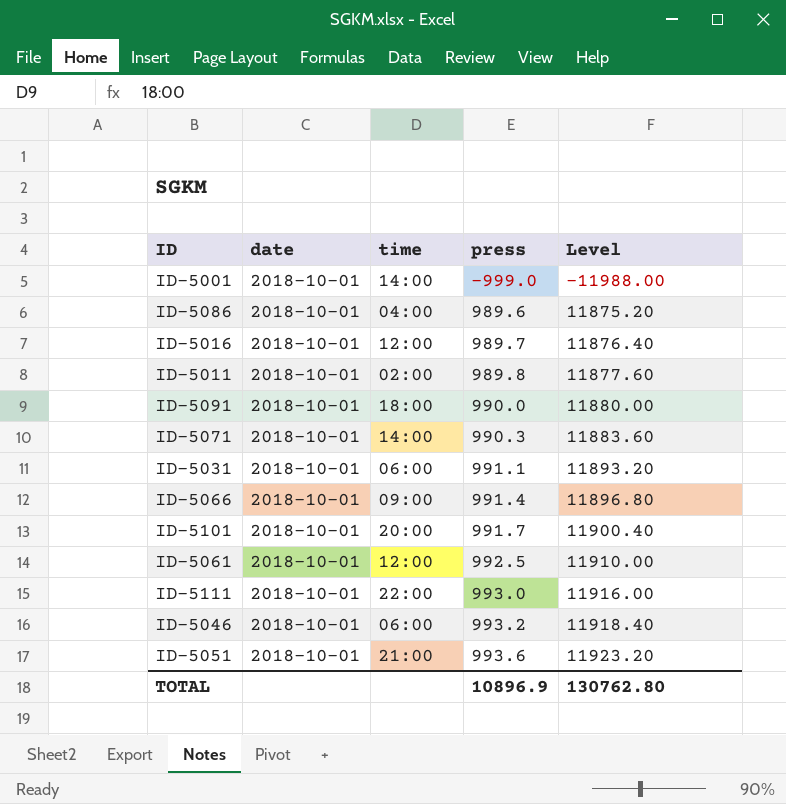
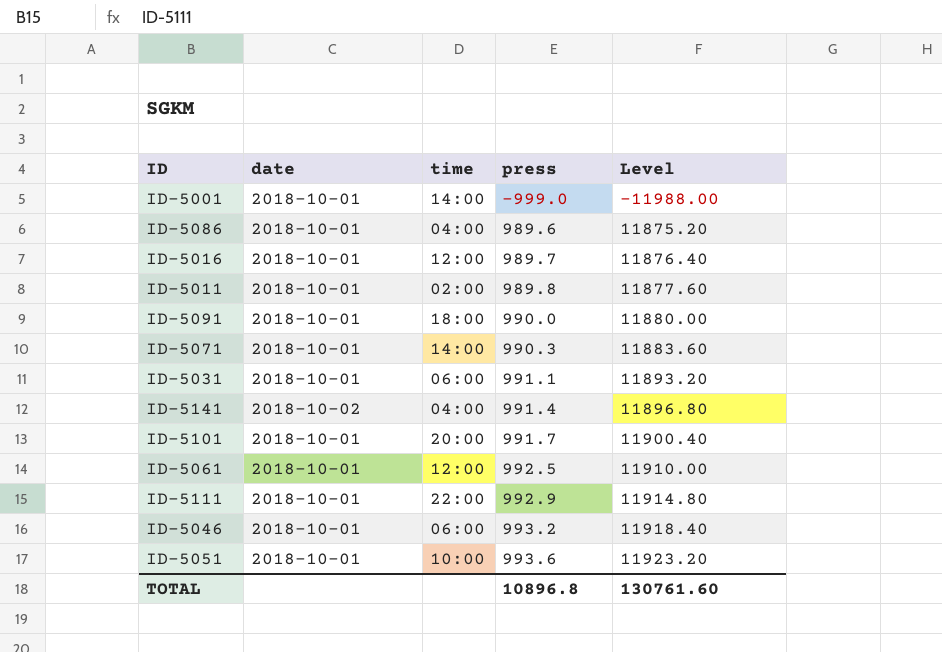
row ID-5066: 2018-10-01 | 09:00 | 991.4 | 11896.80 -> none
row ID-5141: none -> 2018-10-02 | 04:00 | 991.4 | 11896.80
ID-5111 | press: 993.0 -> 992.9
ID-5111 | Level: 11916.00 -> 11914.80
ID-5051 | time: 21:00 -> 10:00
TOTAL | press: 10896.9 -> 10896.8
TOTAL | Level: 130762.80 -> 130761.60

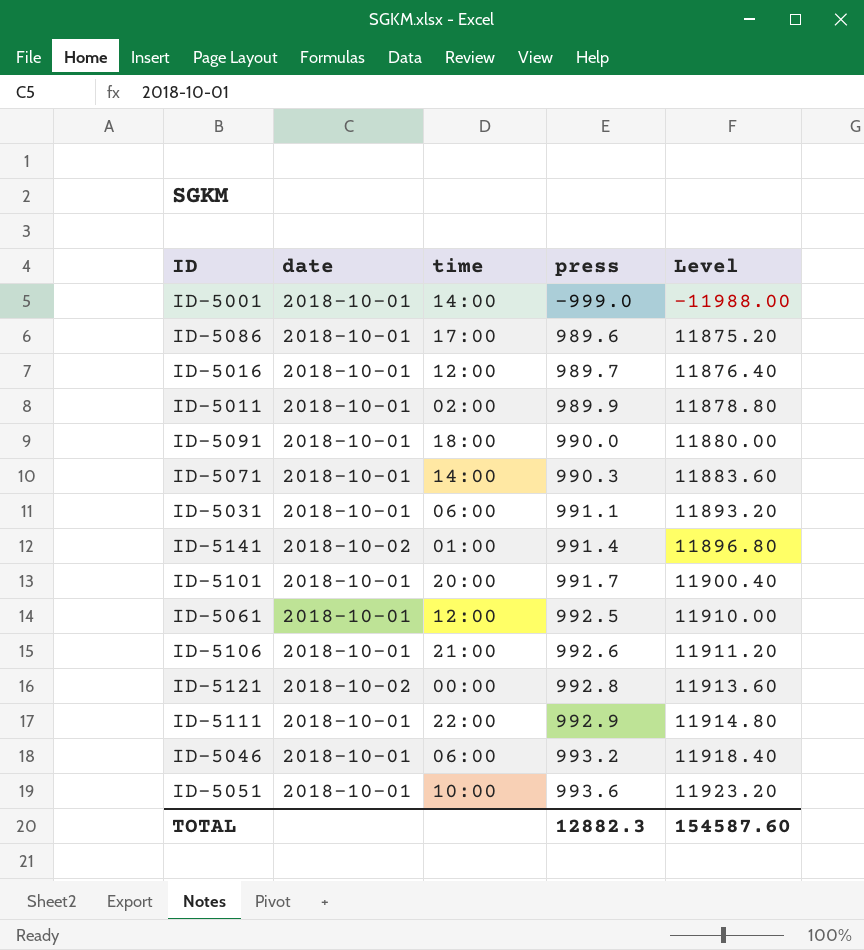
ID-5086 | time: 04:00 -> 17:00
ID-5011 | press: 989.8 -> 989.9
ID-5011 | Level: 11877.60 -> 11878.80
ID-5141 | time: 04:00 -> 01:00
row ID-5106: none -> 2018-10-01 | 21:00 | 992.6 | 11911.20
row ID-5121: none -> 2018-10-02 | 00:00 | 992.8 | 11913.60
TOTAL | press: 10896.8 -> 12882.3
TOTAL | Level: 130761.60 -> 154587.60

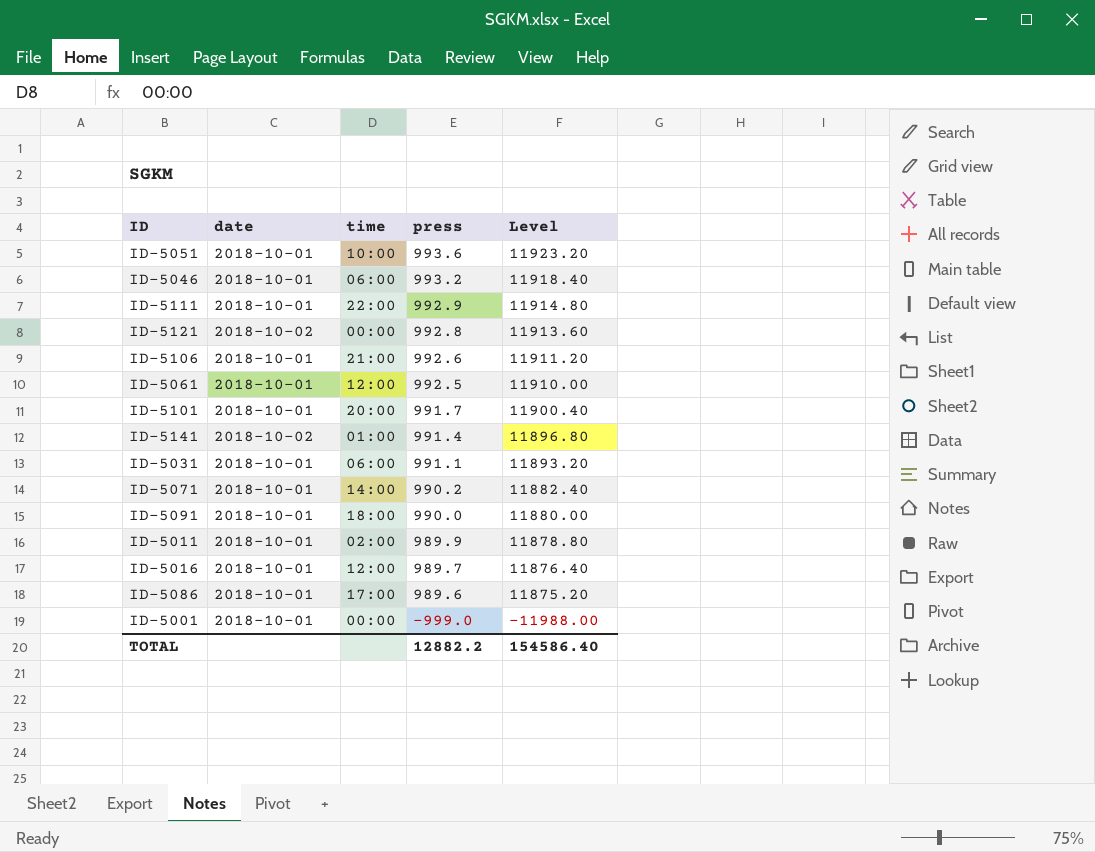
row order: press ascending -> press descending
ID-5071 | press: 990.3 -> 990.2
ID-5071 | Level: 11883.60 -> 11882.40
ID-5001 | time: 14:00 -> 00:00
TOTAL | press: 12882.3 -> 12882.2
TOTAL | Level: 154587.60 -> 154586.40

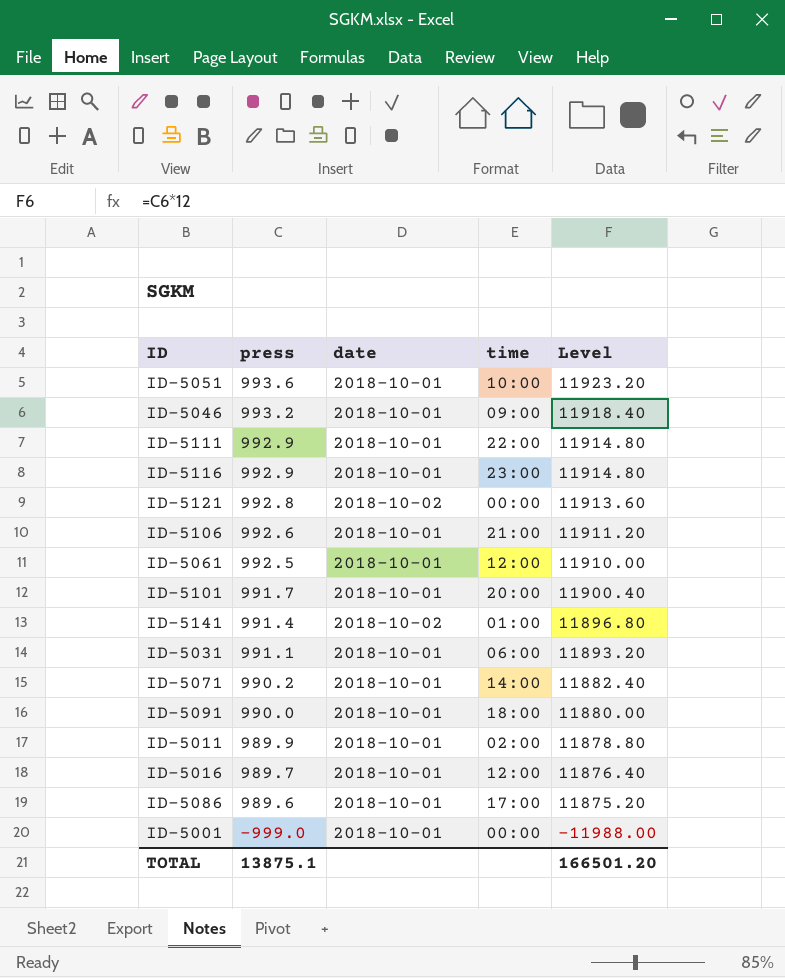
column press | position: 4 -> 2
ID-5046 | time: 06:00 -> 09:00
row ID-5116: none -> 992.9 | 2018-10-01 | 23:00 | 11914.80
TOTAL | press: 12882.2 -> 13875.1
TOTAL | Level: 154586.40 -> 166501.20

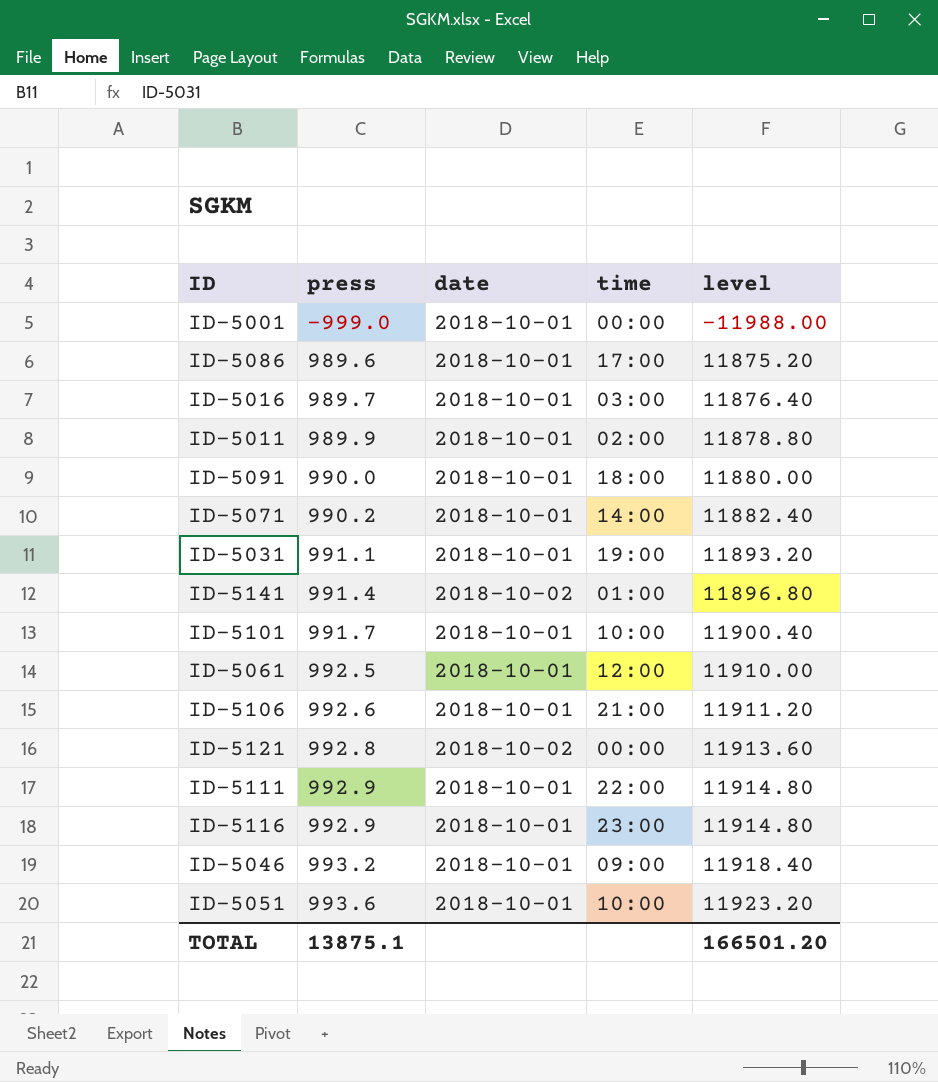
row order: press descending -> press ascending
column name: Level -> level
ID-5016 | time: 12:00 -> 03:00
ID-5031 | time: 06:00 -> 19:00
ID-5101 | time: 20:00 -> 10:00

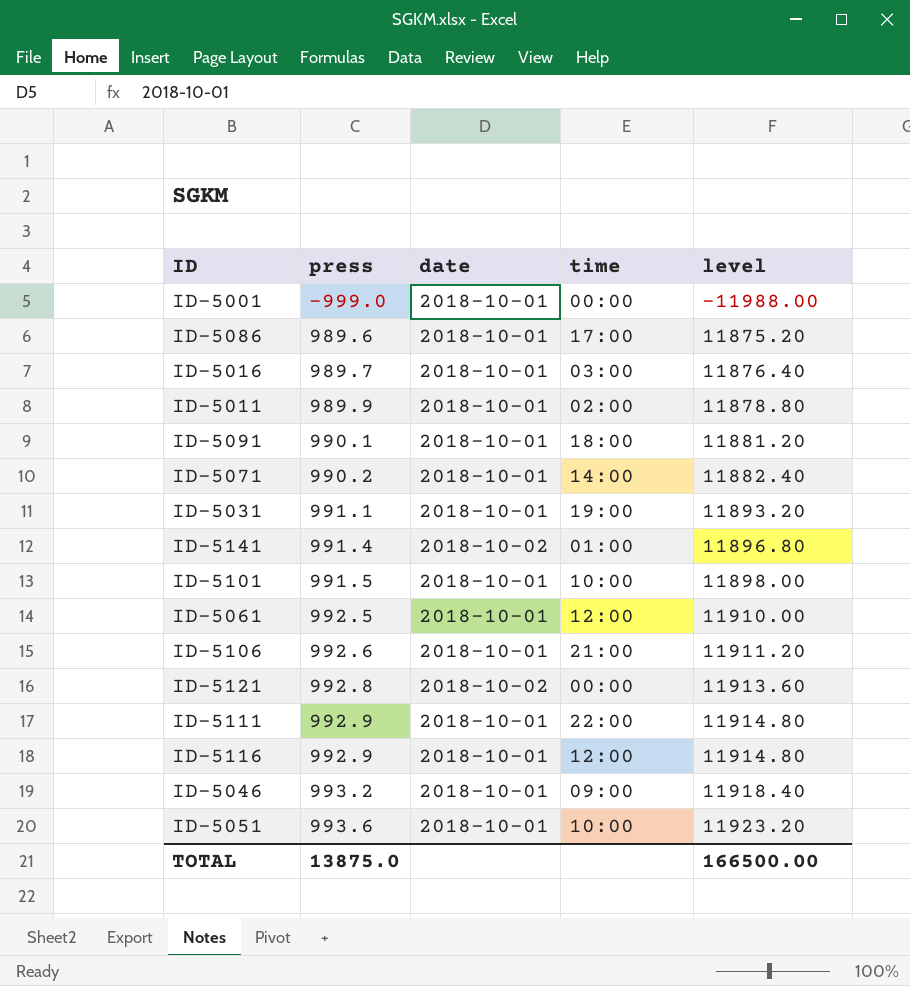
ID-5091 | press: 990.0 -> 990.1
ID-5091 | level: 11880.00 -> 11881.20
ID-5101 | press: 991.7 -> 991.5
ID-5101 | level: 11900.40 -> 11898.00
ID-5116 | time: 23:00 -> 12:00
TOTAL | press: 13875.1 -> 13875.0
TOTAL | level: 166501.20 -> 166500.00

